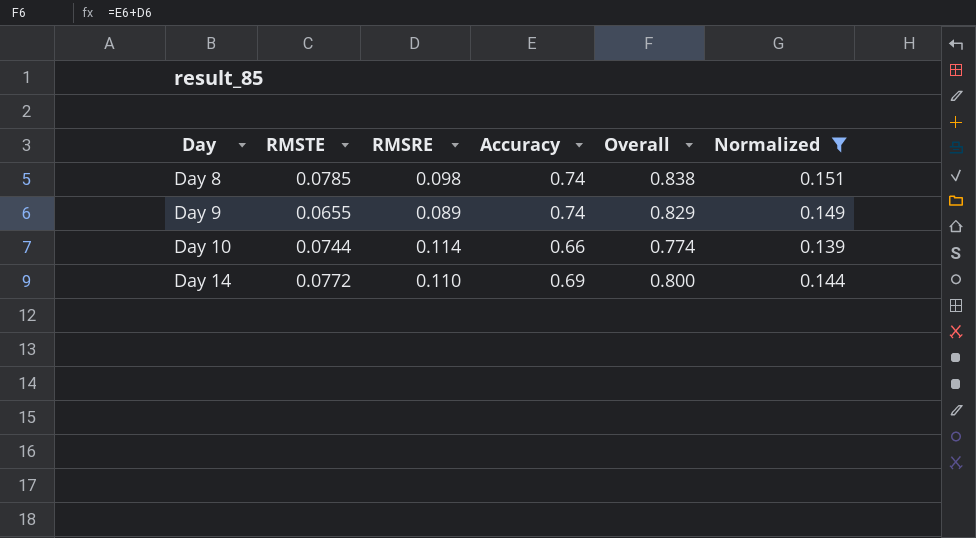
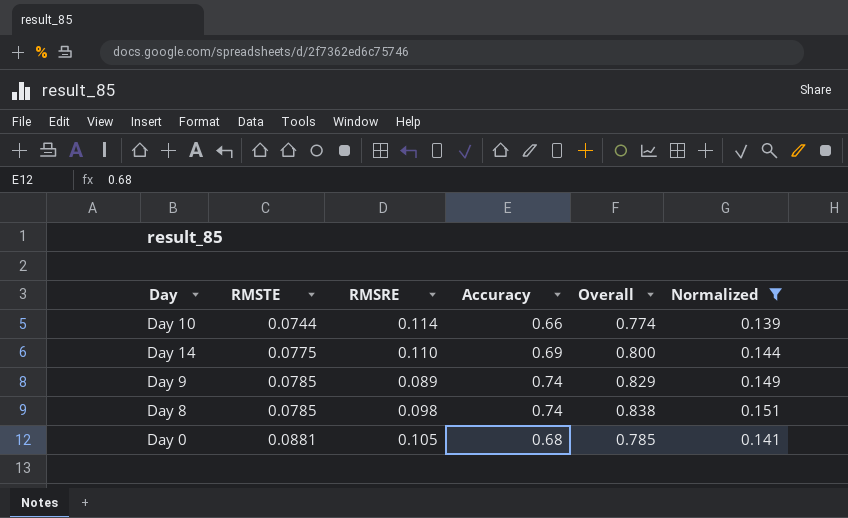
row order: Day ascending -> RMSTE ascending
Day 14 | RMSTE: 0.0772 -> 0.0775
Day 9 | RMSTE: 0.0655 -> 0.0785
row Day 0: none -> 0.0881 | 0.105 | 0.68 | 0.785 | 0.141

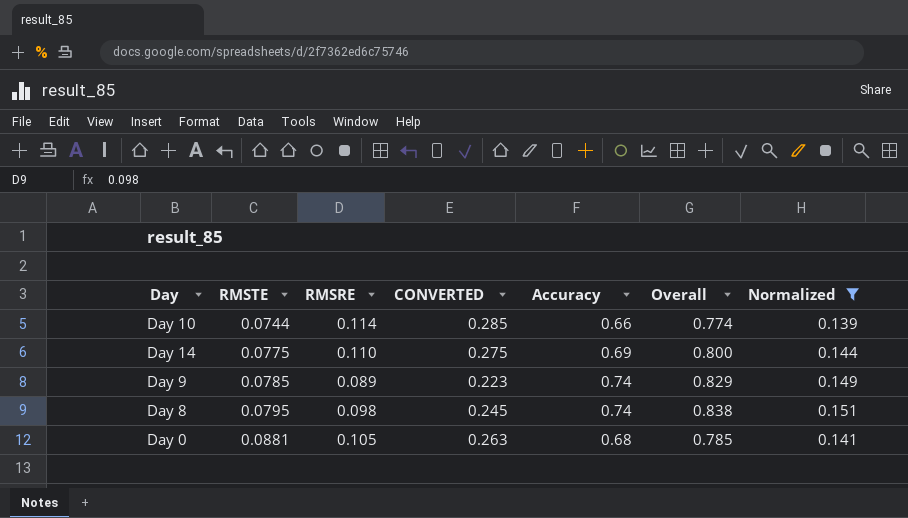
column CONVERTED | formula: none -> [RMSRE] * 2.5
Day 8 | RMSTE: 0.0785 -> 0.0795

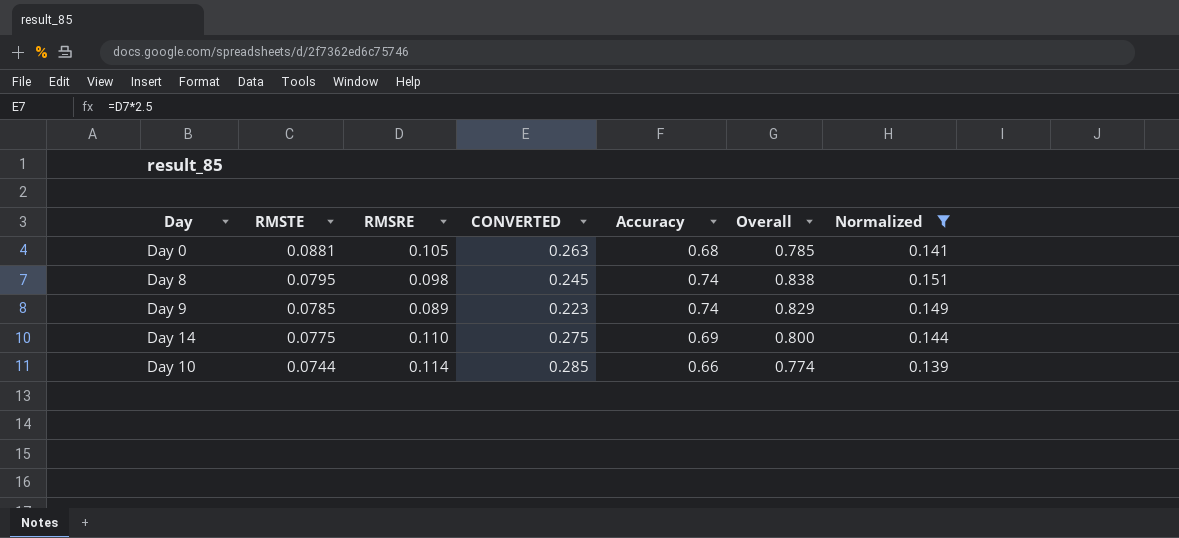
row order: RMSTE ascending -> RMSTE descending

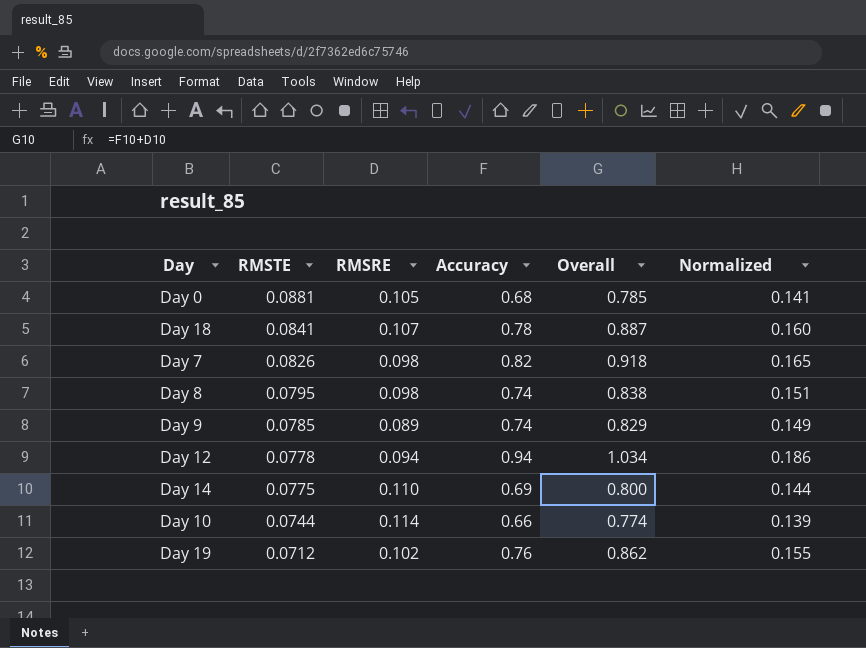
filter: Normalized <= 0.151 -> none
column CONVERTED | formula: [RMSRE] * 2.5 -> none

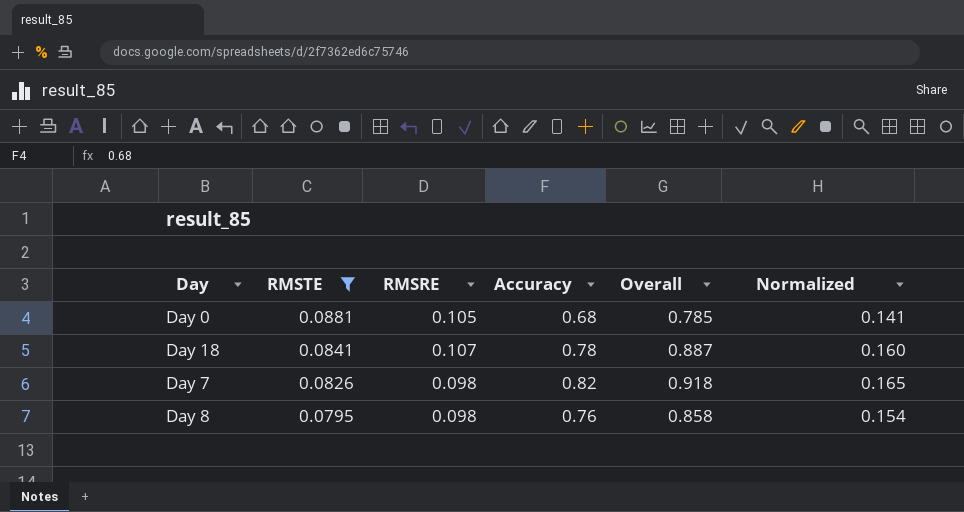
filter: none -> RMSTE >= 0.0795
Day 8 | Accuracy: 0.74 -> 0.76
Day 8 | Overall: 0.838 -> 0.858
Day 8 | Normalized: 0.151 -> 0.154

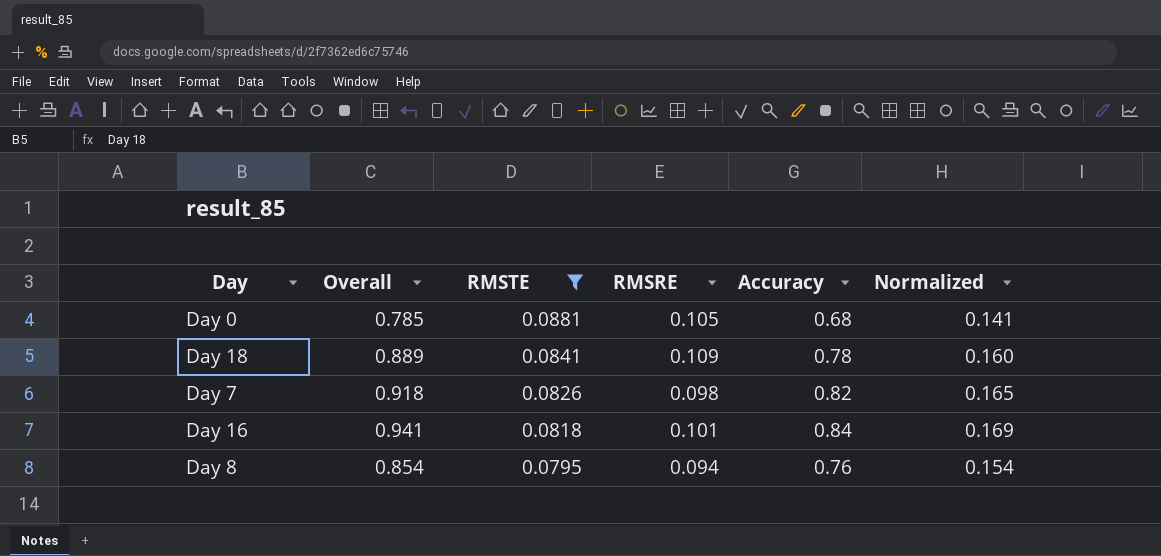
column Overall | position: 5 -> 2
Day 18 | Overall: 0.887 -> 0.889
Day 18 | RMSRE: 0.107 -> 0.109
row Day 16: none -> 0.941 | 0.0818 | 0.101 | 0.84 | 0.169
Day 8 | Overall: 0.858 -> 0.854
Day 8 | RMSRE: 0.098 -> 0.094

